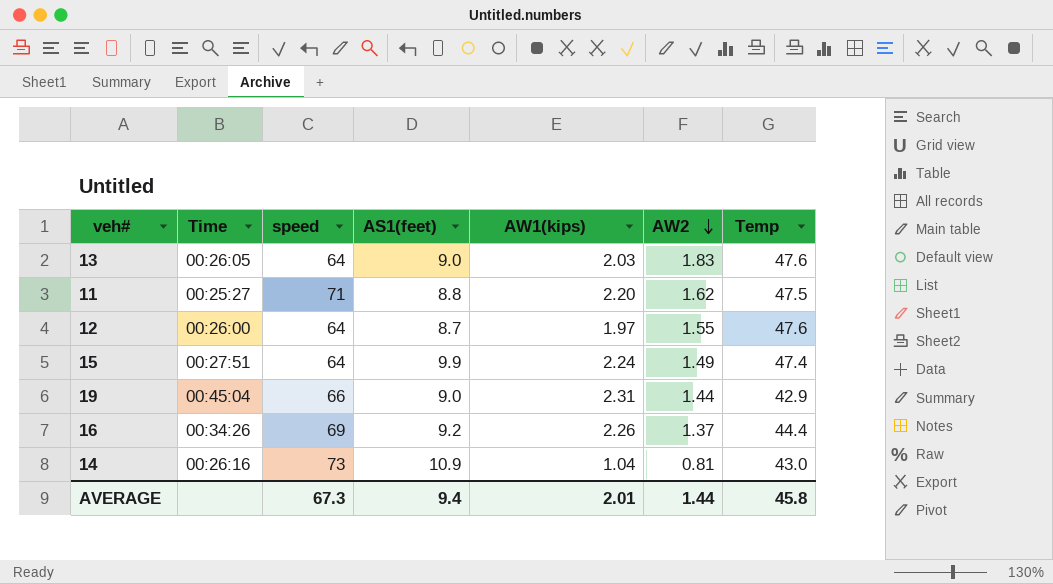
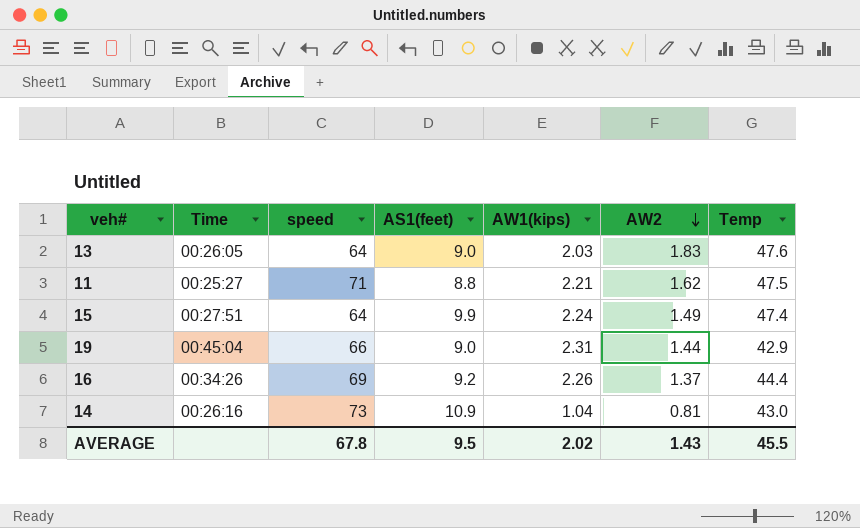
row 12: 00:26:00 | 64 | 8.7 | 1.97 | 1.55 | 47.6 -> none
11 | AW1(kips): 2.20 -> 2.21
AVERAGE | speed: 67.3 -> 67.8
AVERAGE | AS1(feet): 9.4 -> 9.5
AVERAGE | AW1(kips): 2.01 -> 2.02
AVERAGE | AW2: 1.44 -> 1.43
AVERAGE | Temp: 45.8 -> 45.5

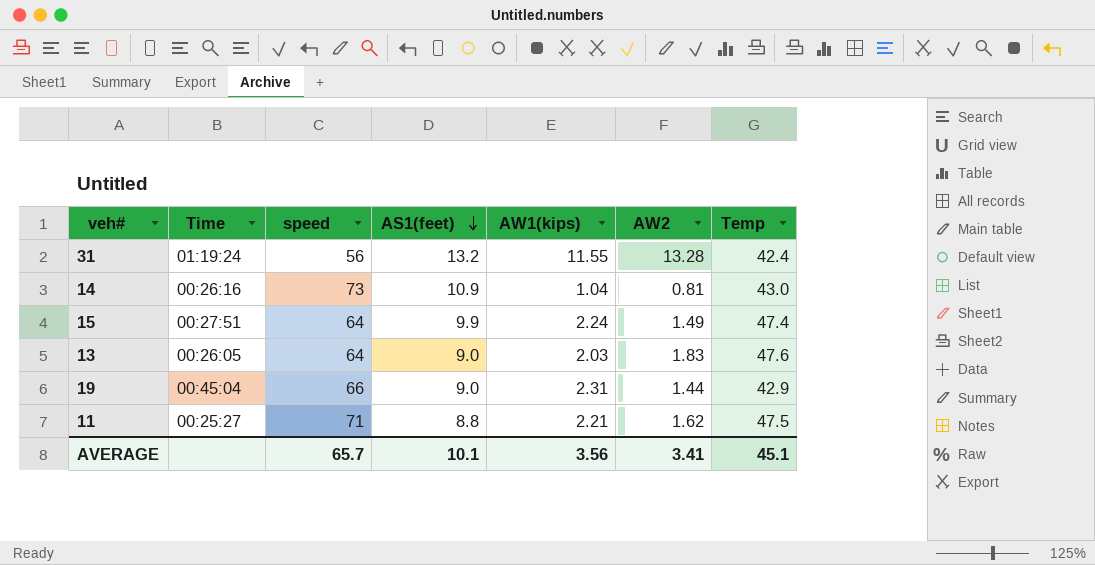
row order: AW2 descending -> AS1(feet) descending
row 16: 00:34:26 | 69 | 9.2 | 2.26 | 1.37 | 44.4 -> none
row 31: none -> 01:19:24 | 56 | 13.2 | 11.55 | 13.28 | 42.4
AVERAGE | speed: 67.8 -> 65.7
AVERAGE | AS1(feet): 9.5 -> 10.1
AVERAGE | AW1(kips): 2.02 -> 3.56
AVERAGE | AW2: 1.43 -> 3.41
AVERAGE | Temp: 45.5 -> 45.1

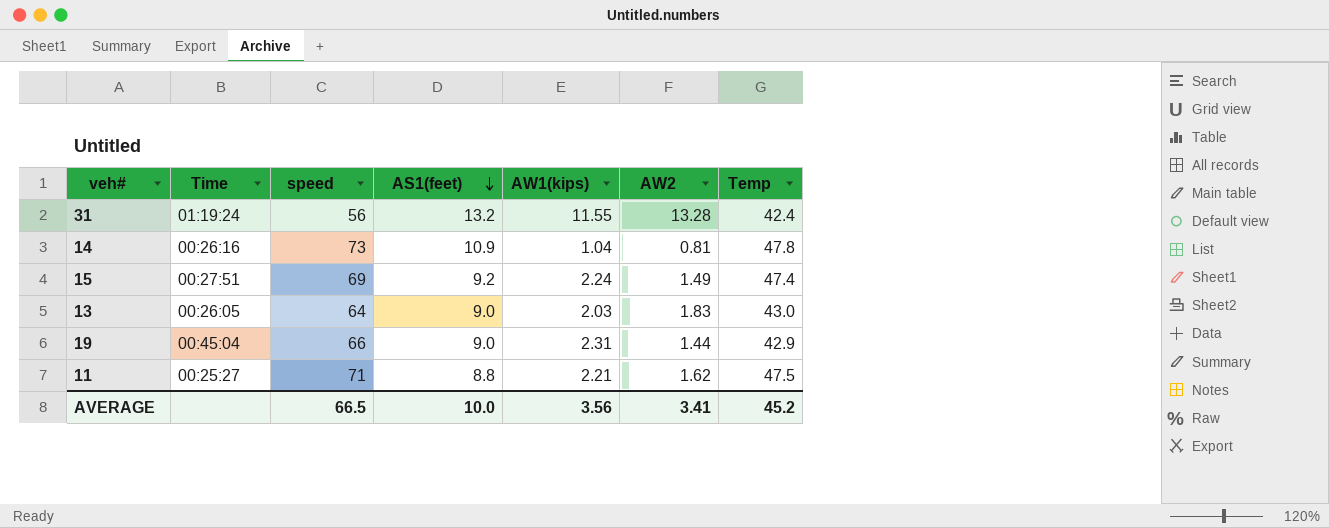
14 | Temp: 43.0 -> 47.8
15 | speed: 64 -> 69
15 | AS1(feet): 9.9 -> 9.2
13 | Temp: 47.6 -> 43.0
AVERAGE | speed: 65.7 -> 66.5
AVERAGE | AS1(feet): 10.1 -> 10.0
AVERAGE | Temp: 45.1 -> 45.2

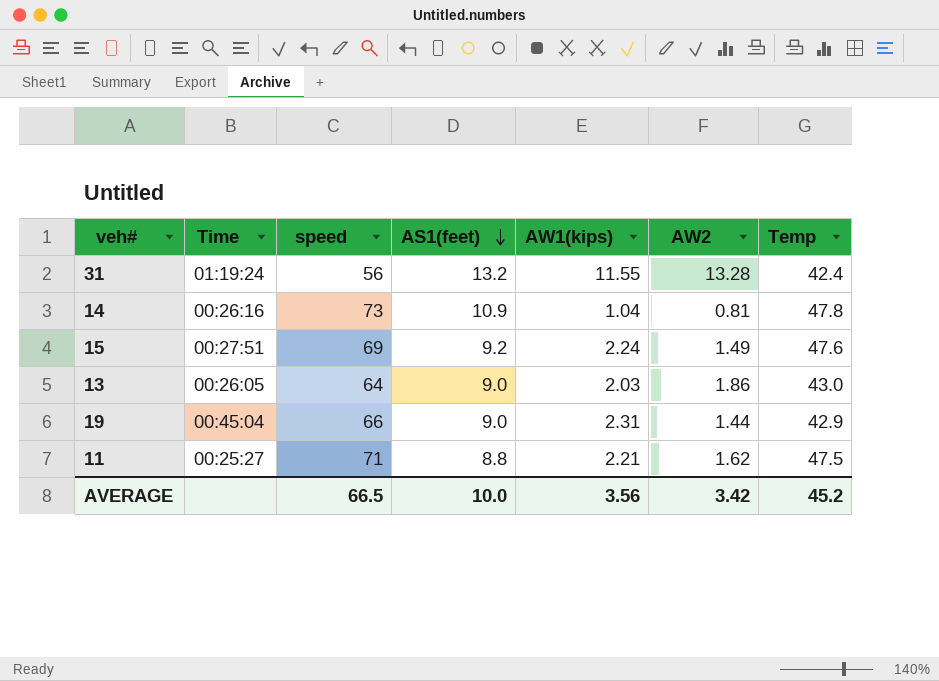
15 | Temp: 47.4 -> 47.6
13 | AW2: 1.83 -> 1.86
AVERAGE | AW2: 3.41 -> 3.42

